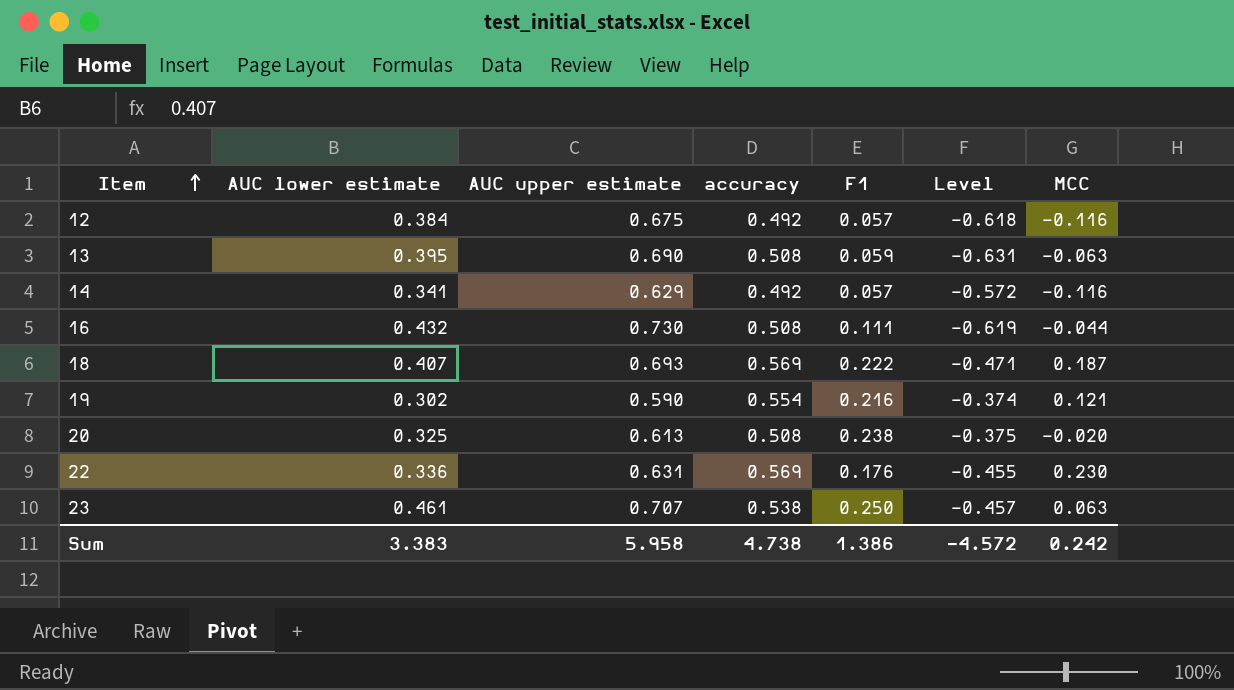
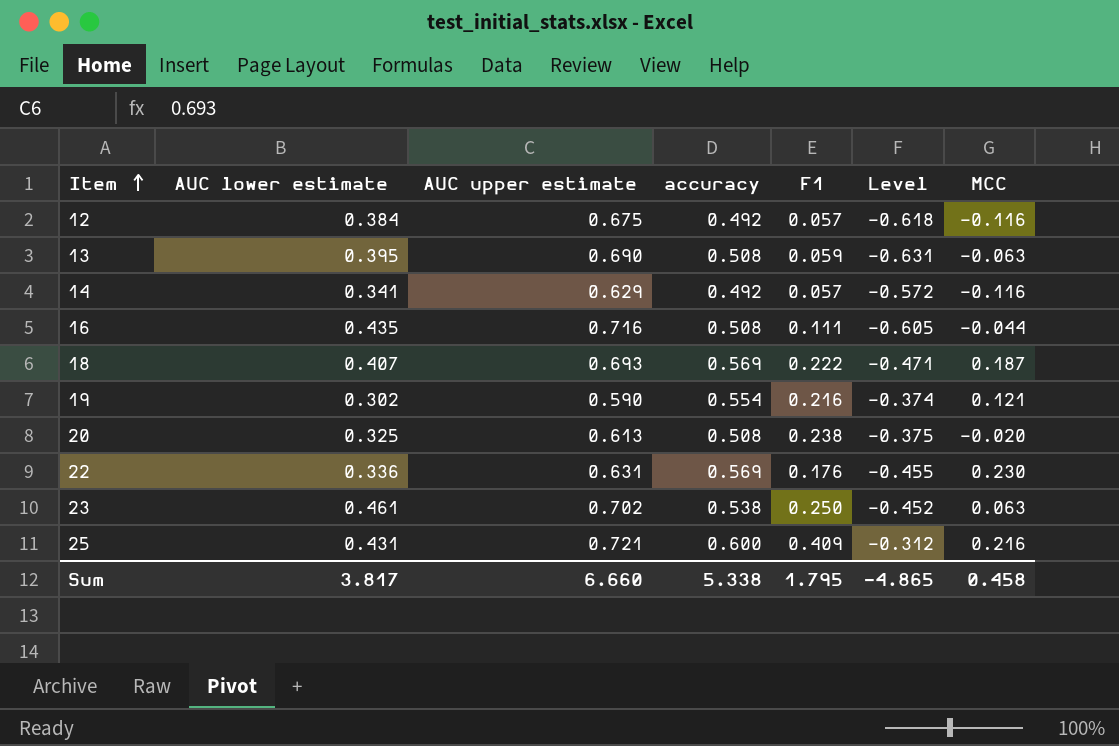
16 | AUC lower estimate: 0.432 -> 0.435
16 | AUC upper estimate: 0.730 -> 0.716
16 | Level: -0.619 -> -0.605
23 | AUC upper estimate: 0.707 -> 0.702
23 | Level: -0.457 -> -0.452
row 25: none -> 0.431 | 0.721 | 0.600 | 0.409 | -0.312 | 0.216
Sum | AUC lower estimate: 3.383 -> 3.817
Sum | AUC upper estimate: 5.958 -> 6.660
Sum | accuracy: 4.738 -> 5.338
Sum | F1: 1.386 -> 1.795
Sum | Level: -4.572 -> -4.865
Sum | MCC: 0.242 -> 0.458

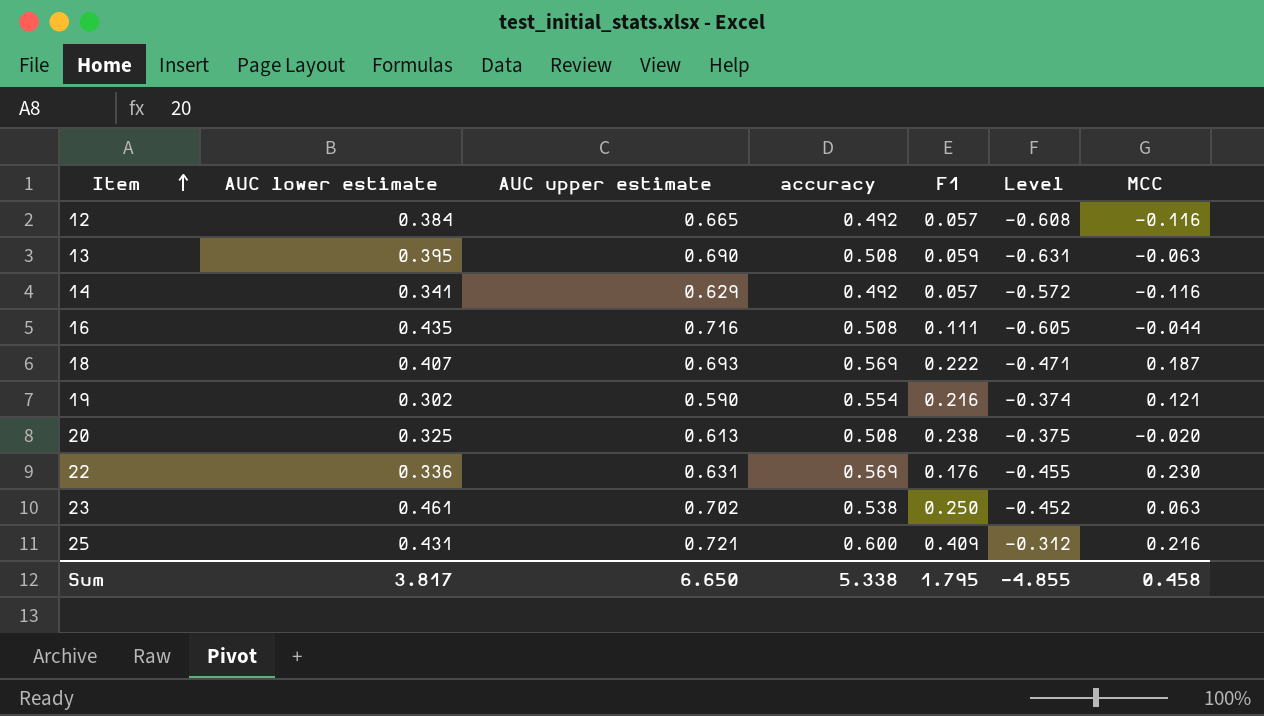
12 | AUC upper estimate: 0.675 -> 0.665
12 | Level: -0.618 -> -0.608
Sum | AUC upper estimate: 6.660 -> 6.650
Sum | Level: -4.865 -> -4.855

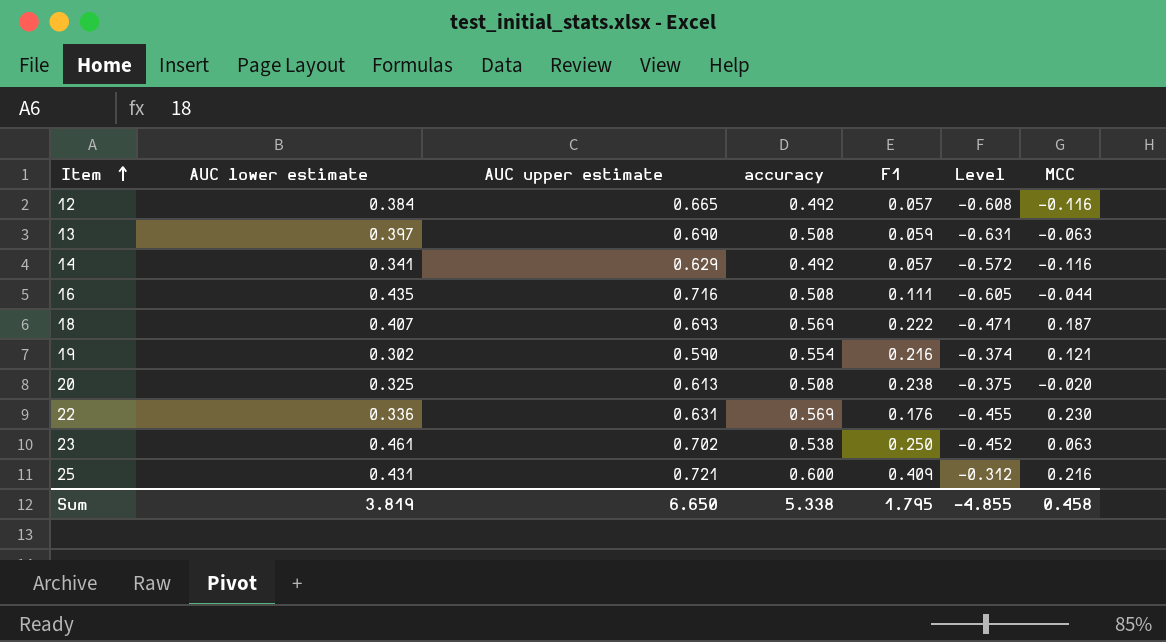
13 | AUC lower estimate: 0.395 -> 0.397
Sum | AUC lower estimate: 3.817 -> 3.819

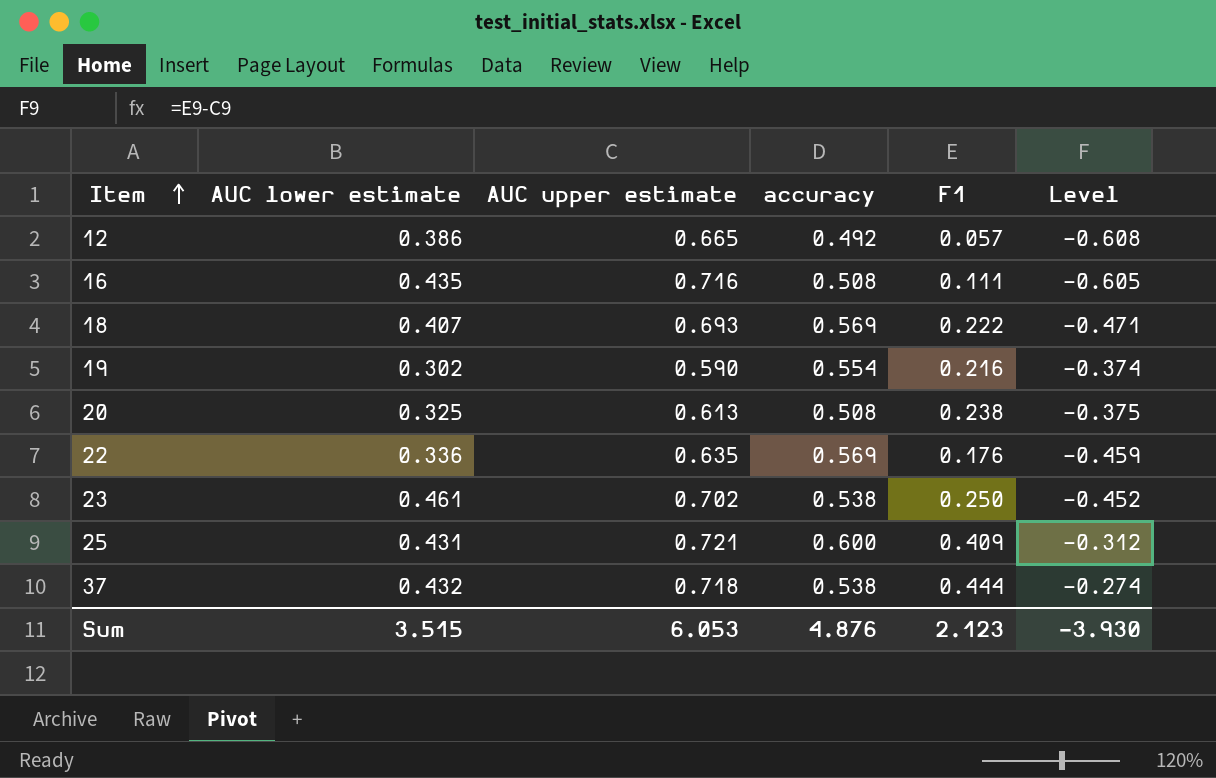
column MCC | position: 7 -> none
row 13: 0.397 | 0.690 | 0.508 | 0.059 | -0.631 | -0.063 -> none
row 14: 0.341 | 0.629 | 0.492 | 0.057 | -0.572 | -0.116 -> none
12 | AUC lower estimate: 0.384 -> 0.386
22 | AUC upper estimate: 0.631 -> 0.635
22 | Level: -0.455 -> -0.459
row 37: none -> 0.432 | 0.718 | 0.538 | 0.444 | -0.274
Sum | AUC lower estimate: 3.819 -> 3.515
Sum | AUC upper estimate: 6.650 -> 6.053
Sum | accuracy: 5.338 -> 4.876
Sum | F1: 1.795 -> 2.123
Sum | Level: -4.855 -> -3.930

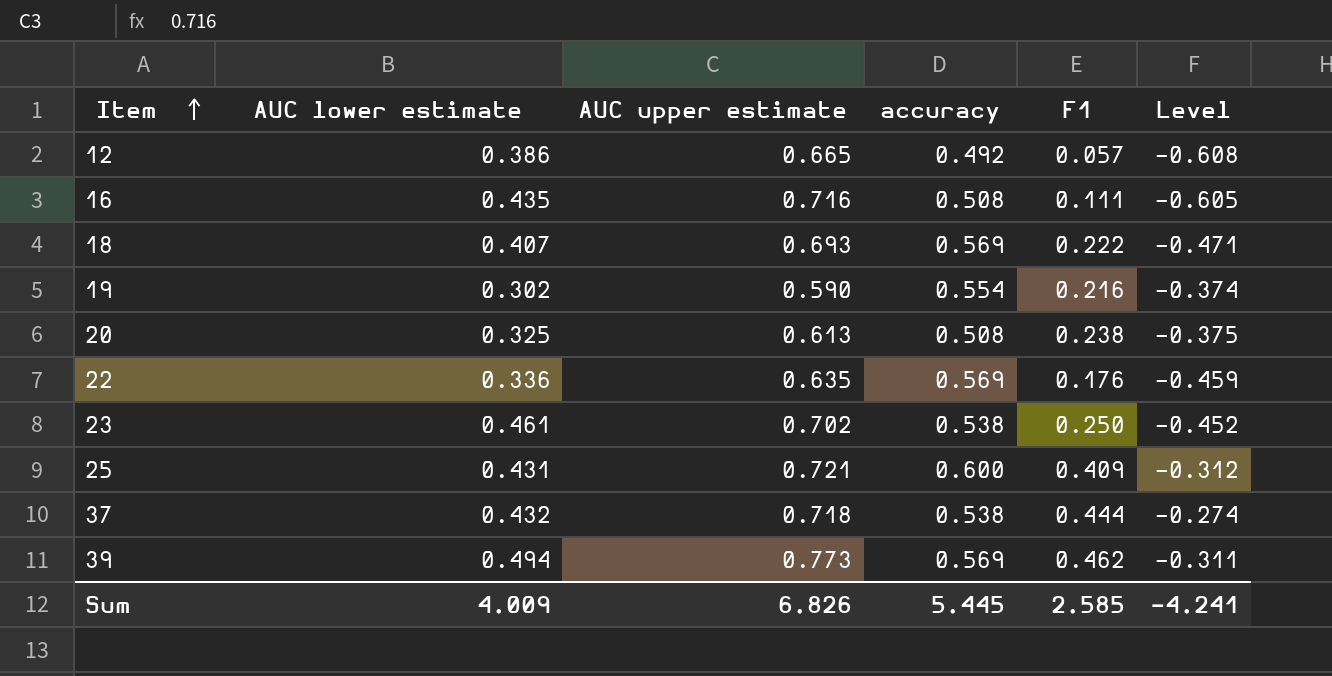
row 39: none -> 0.494 | 0.773 | 0.569 | 0.462 | -0.311
Sum | AUC lower estimate: 3.515 -> 4.009
Sum | AUC upper estimate: 6.053 -> 6.826
Sum | accuracy: 4.876 -> 5.445
Sum | F1: 2.123 -> 2.585
Sum | Level: -3.930 -> -4.241

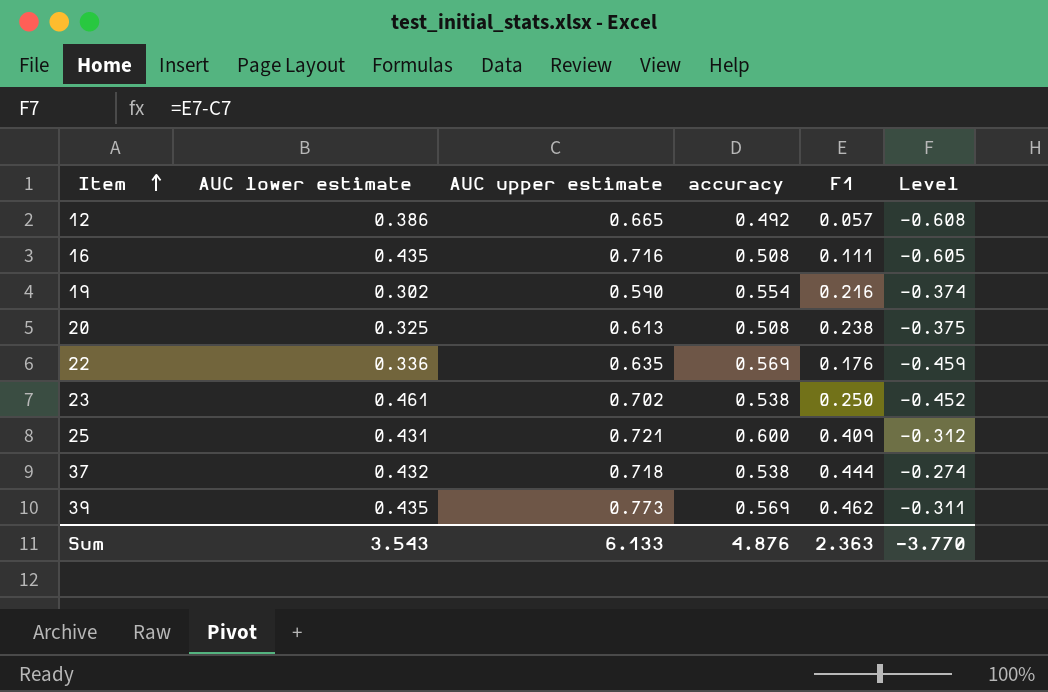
row 18: 0.407 | 0.693 | 0.569 | 0.222 | -0.471 -> none
39 | AUC lower estimate: 0.494 -> 0.435
Sum | AUC lower estimate: 4.009 -> 3.543
Sum | AUC upper estimate: 6.826 -> 6.133
Sum | accuracy: 5.445 -> 4.876
Sum | F1: 2.585 -> 2.363
Sum | Level: -4.241 -> -3.770

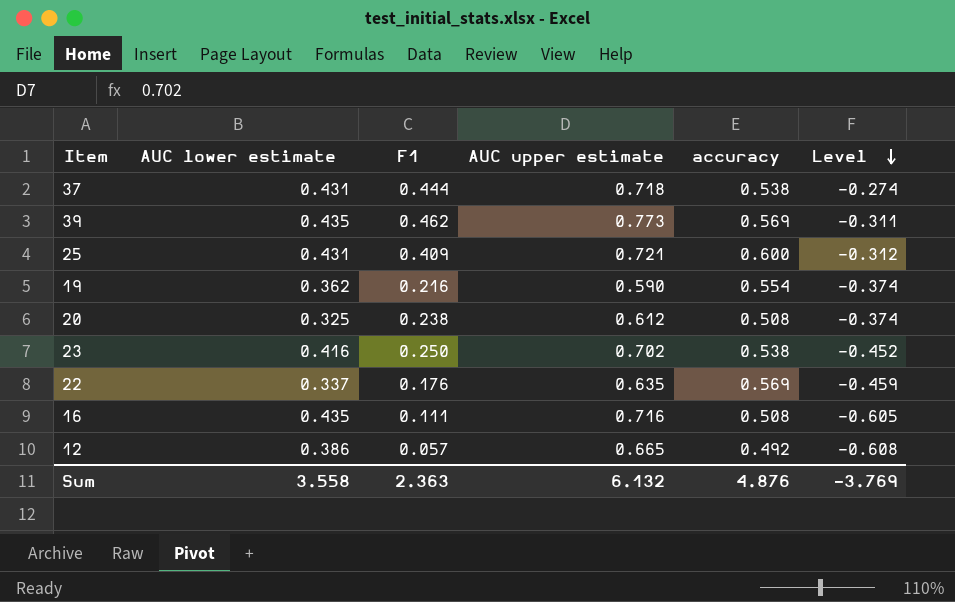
row order: Item ascending -> Level descending
column F1 | position: 5 -> 3
37 | AUC lower estimate: 0.432 -> 0.431
19 | AUC lower estimate: 0.302 -> 0.362
20 | AUC upper estimate: 0.613 -> 0.612
20 | Level: -0.375 -> -0.374
23 | AUC lower estimate: 0.461 -> 0.416
22 | AUC lower estimate: 0.336 -> 0.337
Sum | AUC lower estimate: 3.543 -> 3.558
Sum | AUC upper estimate: 6.133 -> 6.132
Sum | Level: -3.770 -> -3.769

